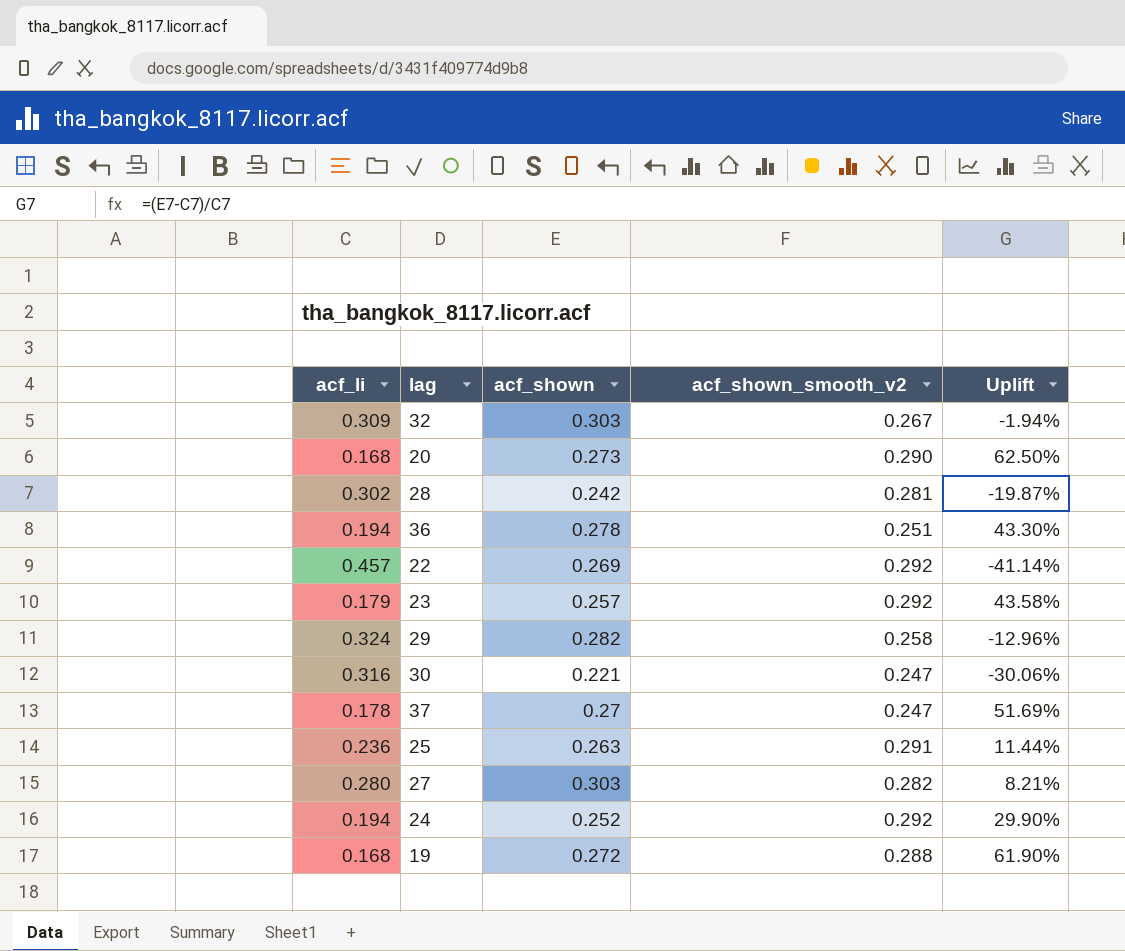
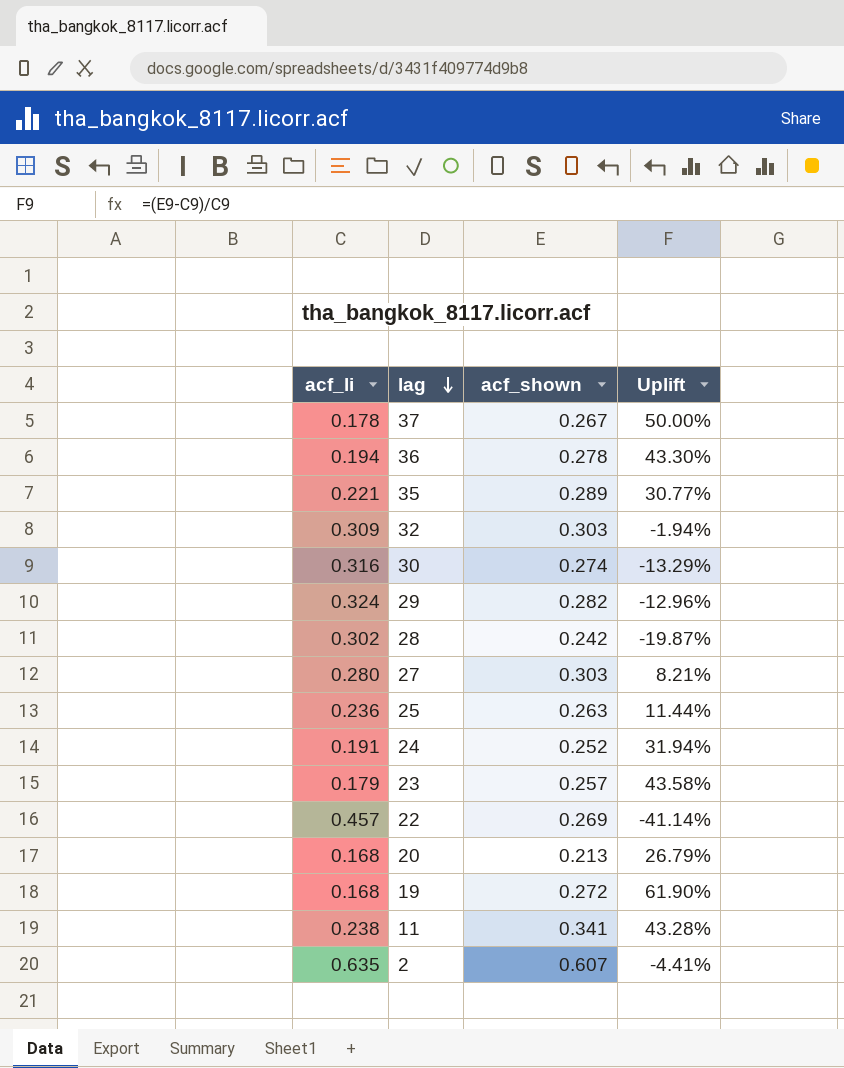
row order: none -> lag descending
column acf_shown_smooth_v2 | position: 4 -> none
37 | acf_shown: 0.27 -> 0.267
37 | Uplift: 51.69% -> 50.00%
row 35: none -> 0.221 | 0.289 | 30.77%
30 | acf_shown: 0.221 -> 0.274
30 | Uplift: -30.06% -> -13.29%
24 | acf_li: 0.194 -> 0.191
24 | Uplift: 29.90% -> 31.94%
20 | acf_shown: 0.273 -> 0.213
20 | Uplift: 62.50% -> 26.79%
row 11: none -> 0.238 | 0.341 | 43.28%
row 2: none -> 0.635 | 0.607 | -4.41%

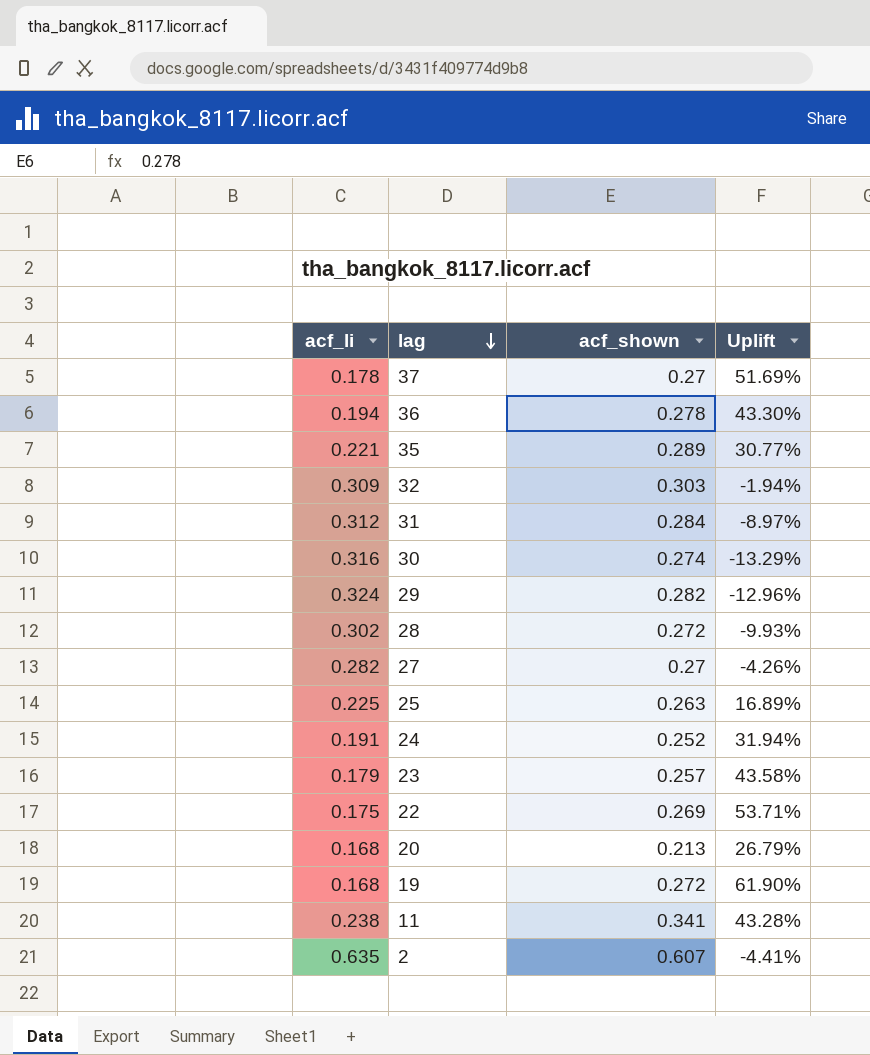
37 | acf_shown: 0.267 -> 0.27
37 | Uplift: 50.00% -> 51.69%
row 31: none -> 0.312 | 0.284 | -8.97%
28 | acf_shown: 0.242 -> 0.272
28 | Uplift: -19.87% -> -9.93%
27 | acf_li: 0.280 -> 0.282
27 | acf_shown: 0.303 -> 0.27
27 | Uplift: 8.21% -> -4.26%
25 | acf_li: 0.236 -> 0.225
25 | Uplift: 11.44% -> 16.89%
22 | acf_li: 0.457 -> 0.175
22 | Uplift: -41.14% -> 53.71%

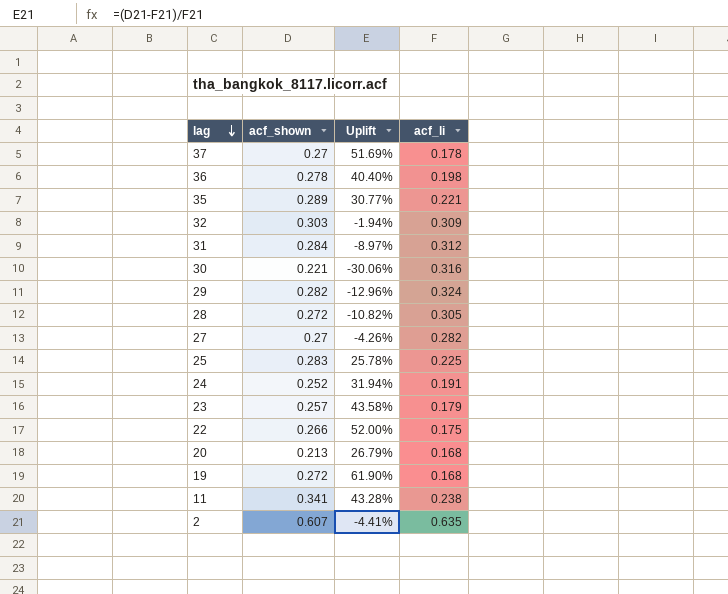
column acf_li | position: 1 -> 4
36 | Uplift: 43.30% -> 40.40%
36 | acf_li: 0.194 -> 0.198
30 | acf_shown: 0.274 -> 0.221
30 | Uplift: -13.29% -> -30.06%
28 | Uplift: -9.93% -> -10.82%
28 | acf_li: 0.302 -> 0.305
25 | acf_shown: 0.263 -> 0.283
25 | Uplift: 16.89% -> 25.78%
22 | acf_shown: 0.269 -> 0.266
22 | Uplift: 53.71% -> 52.00%

